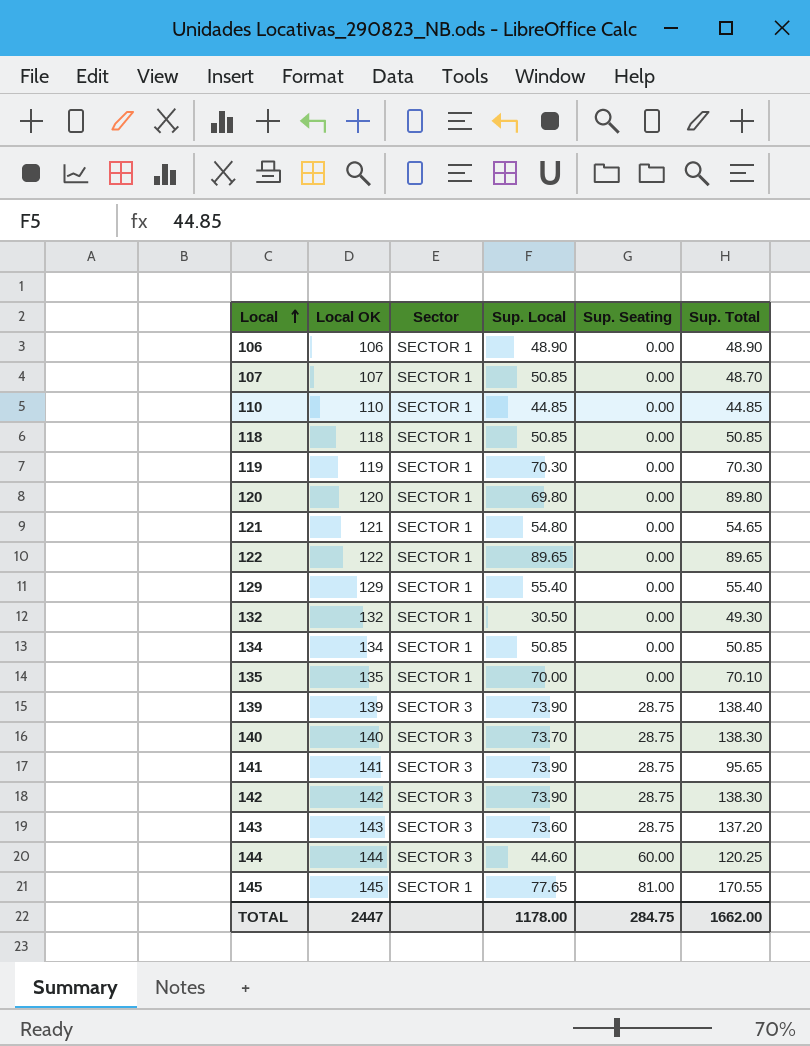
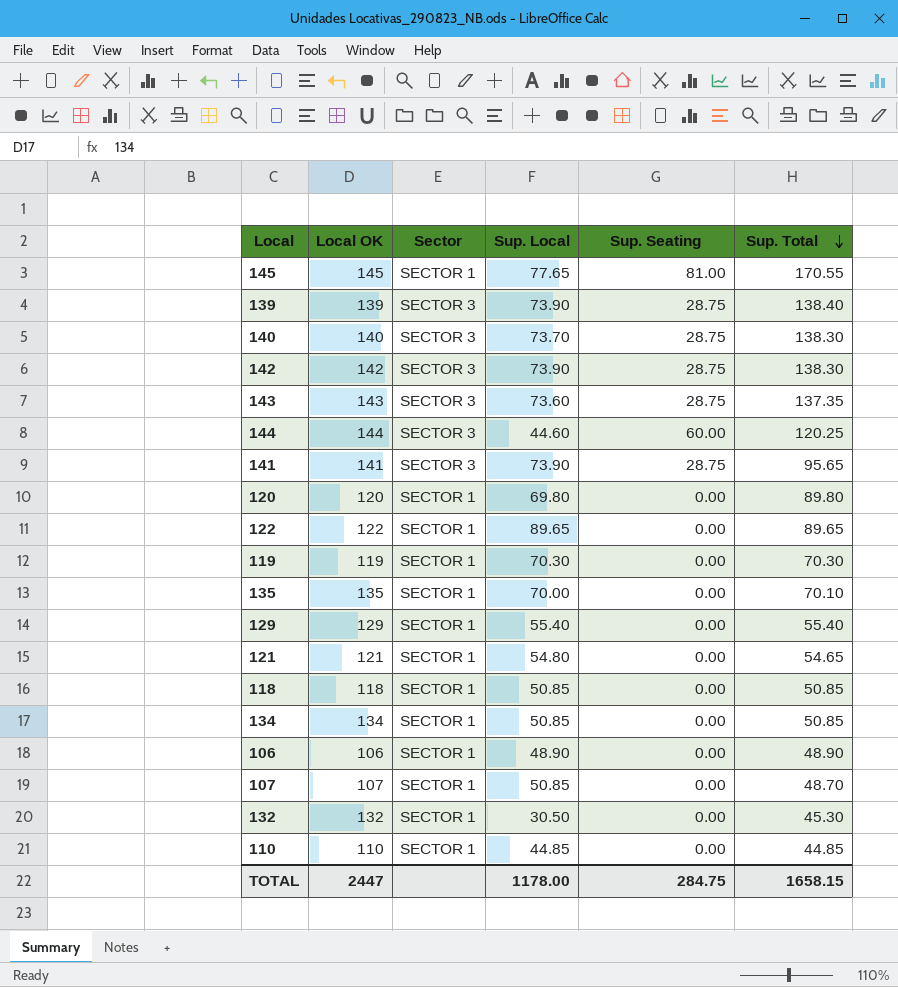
row order: Local ascending -> Sup. Total descending
143 | Sup. Total: 137.20 -> 137.35
132 | Sup. Total: 49.30 -> 45.30
TOTAL | Sup. Total: 1662.00 -> 1658.15

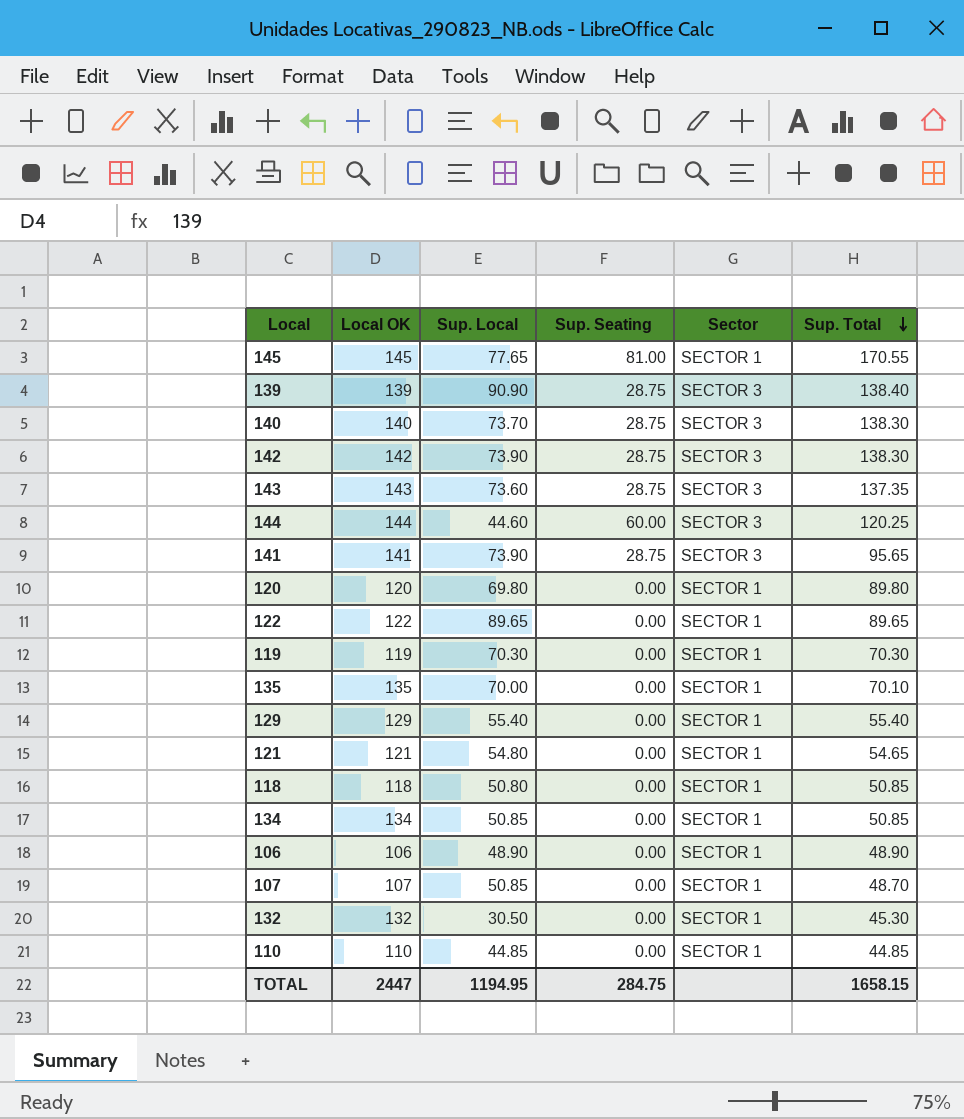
column Sector | position: 3 -> 5
139 | Sup. Local: 73.90 -> 90.90
118 | Sup. Local: 50.85 -> 50.80
TOTAL | Sup. Local: 1178.00 -> 1194.95

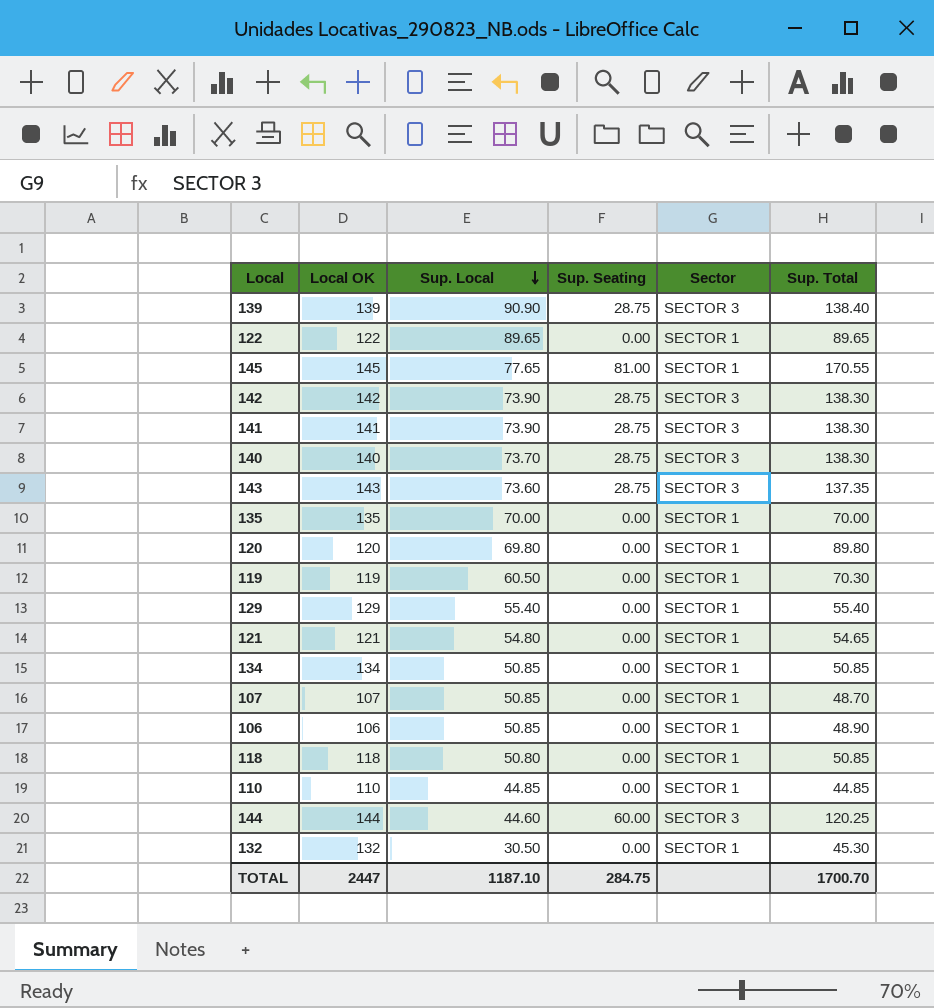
row order: Sup. Total descending -> Sup. Local descending
141 | Sup. Total: 95.65 -> 138.30
135 | Sup. Total: 70.10 -> 70.00
119 | Sup. Local: 70.30 -> 60.50
106 | Sup. Local: 48.90 -> 50.85
TOTAL | Sup. Local: 1194.95 -> 1187.10
TOTAL | Sup. Total: 1658.15 -> 1700.70

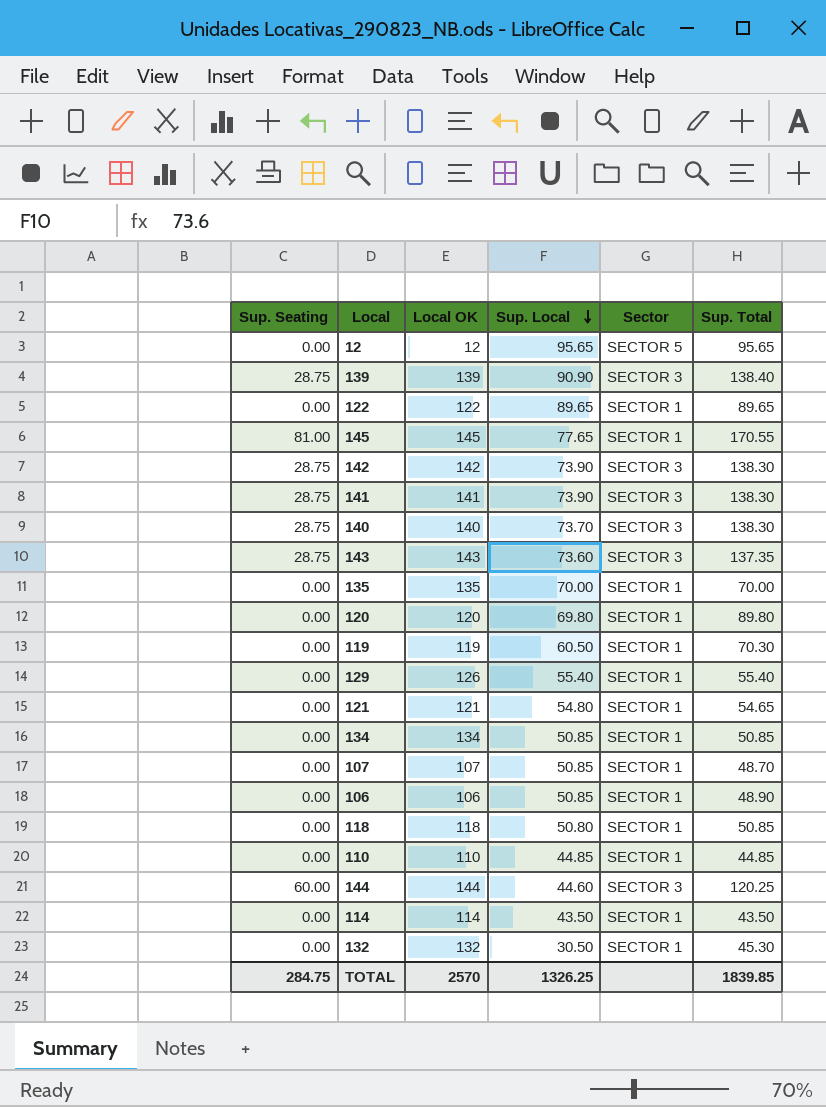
column Sup. Seating | position: 4 -> 1
row 12: none -> 0.00 | 12 | 95.65 | SECTOR 5 | 95.65
129 | Local OK: 129 -> 126
row 114: none -> 0.00 | 114 | 43.50 | SECTOR 1 | 43.50
TOTAL | Local OK: 2447 -> 2570
TOTAL | Sup. Local: 1187.10 -> 1326.25
TOTAL | Sup. Total: 1700.70 -> 1839.85

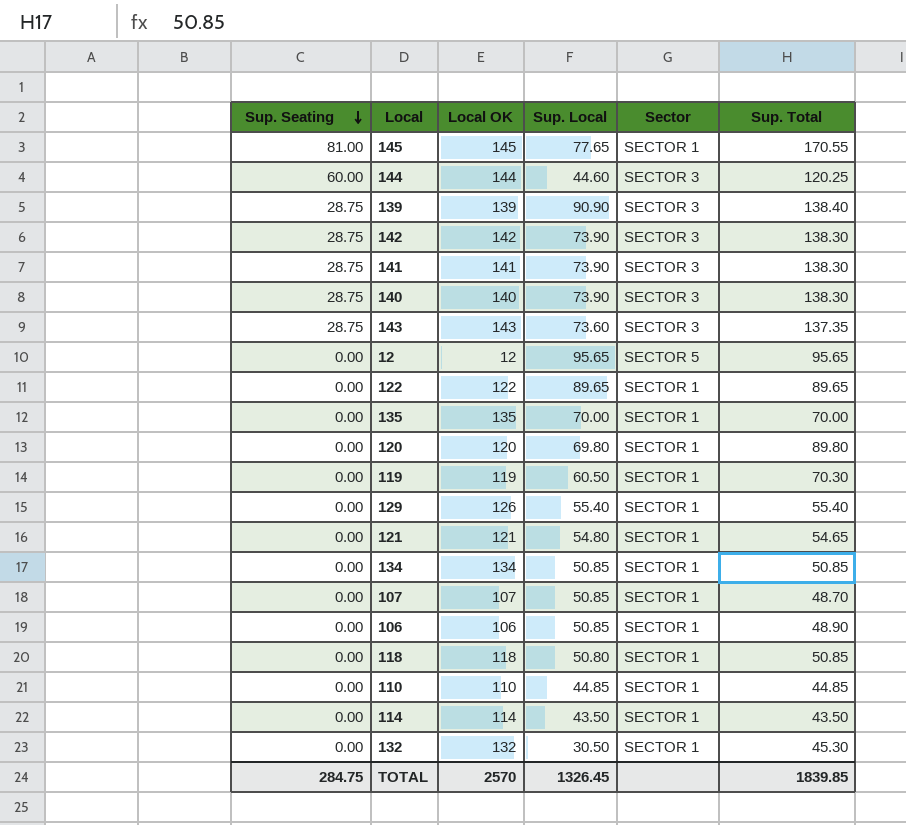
row order: Sup. Local descending -> Sup. Seating descending
140 | Sup. Local: 73.70 -> 73.90
TOTAL | Sup. Local: 1326.25 -> 1326.45

